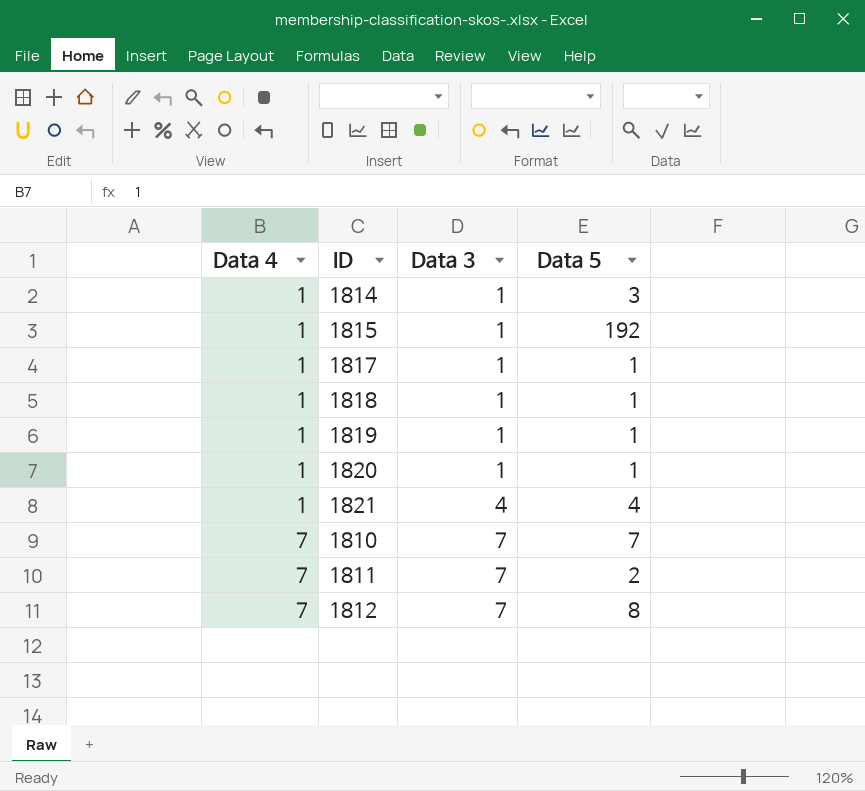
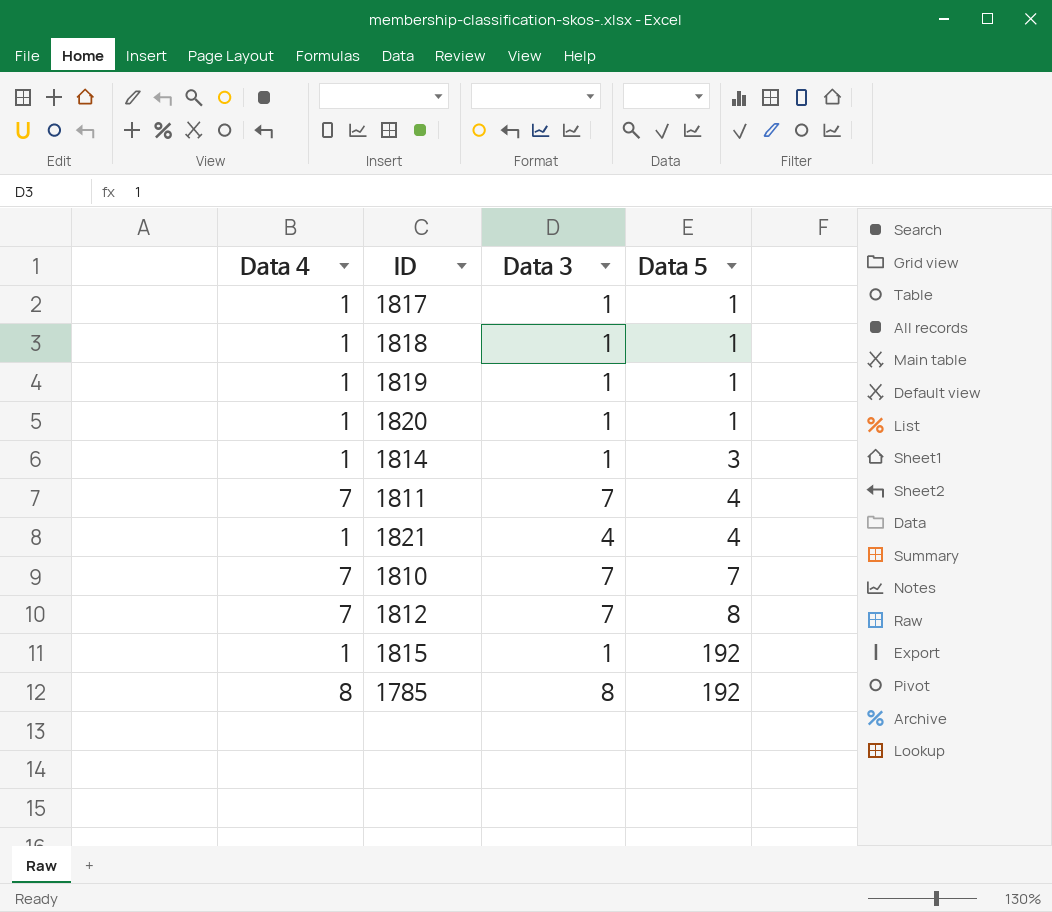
row order: Data 4 ascending -> Data 5 ascending
1811 | Data 5: 2 -> 4
row 1785: none -> 8 | 8 | 192

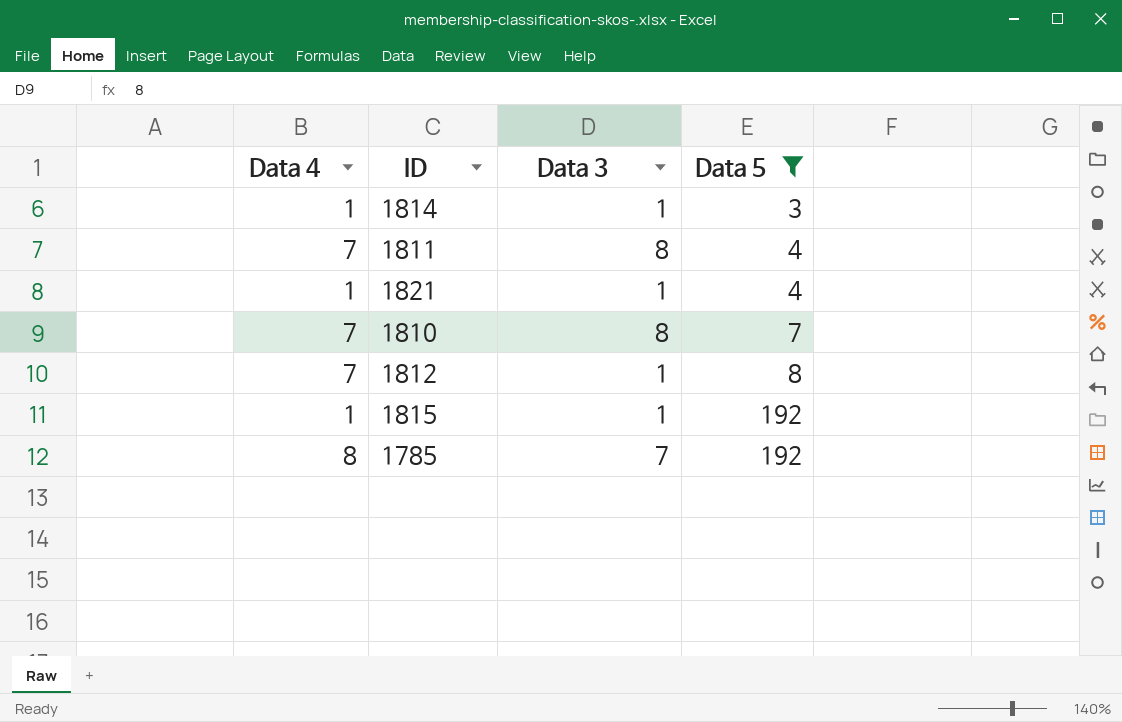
filter: none -> Data 5 != 1
1811 | Data 3: 7 -> 8
1821 | Data 3: 4 -> 1
1810 | Data 3: 7 -> 8
1812 | Data 3: 7 -> 1
1785 | Data 3: 8 -> 7

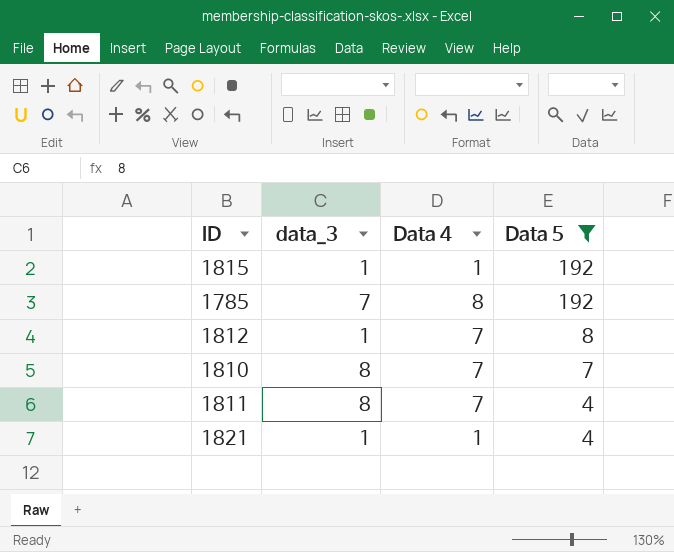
row order: Data 5 ascending -> Data 5 descending
column name: Data 3 -> data_3
column Data 4 | position: 1 -> 3
row 1814: 1 | 1 | 3 -> none

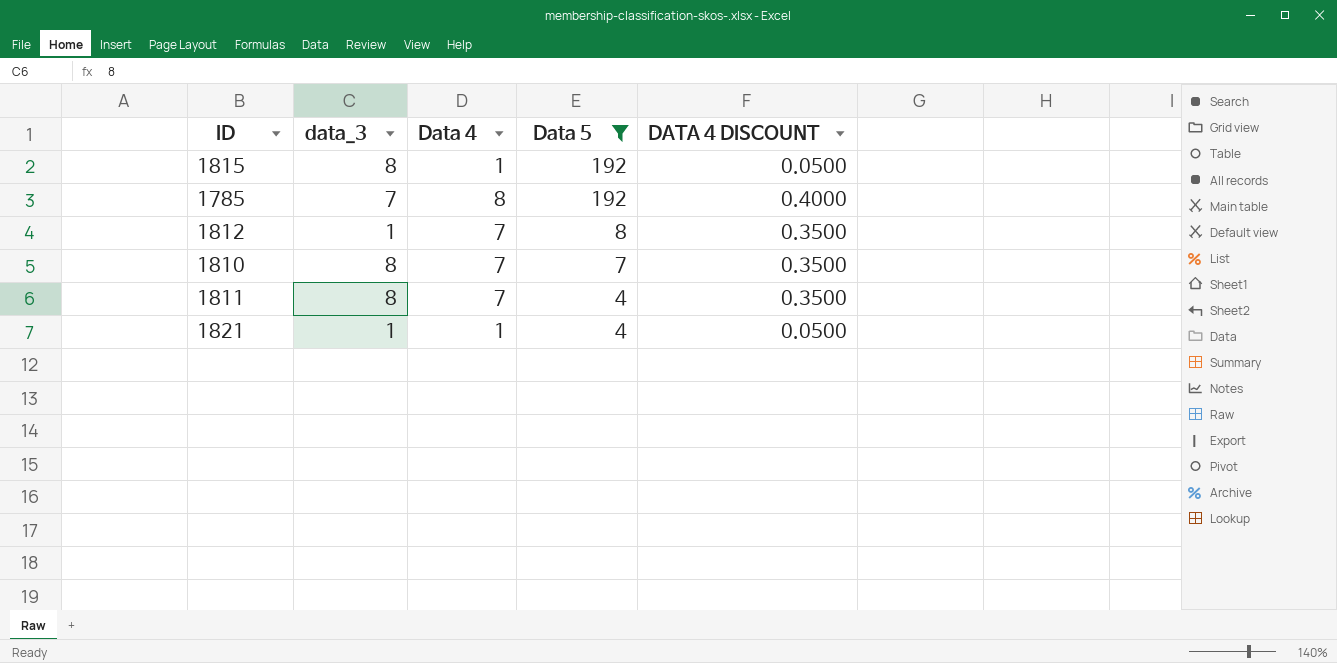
column DATA 4 DISCOUNT | formula: none -> [Data 4] * 0.05
1815 | data_3: 1 -> 8

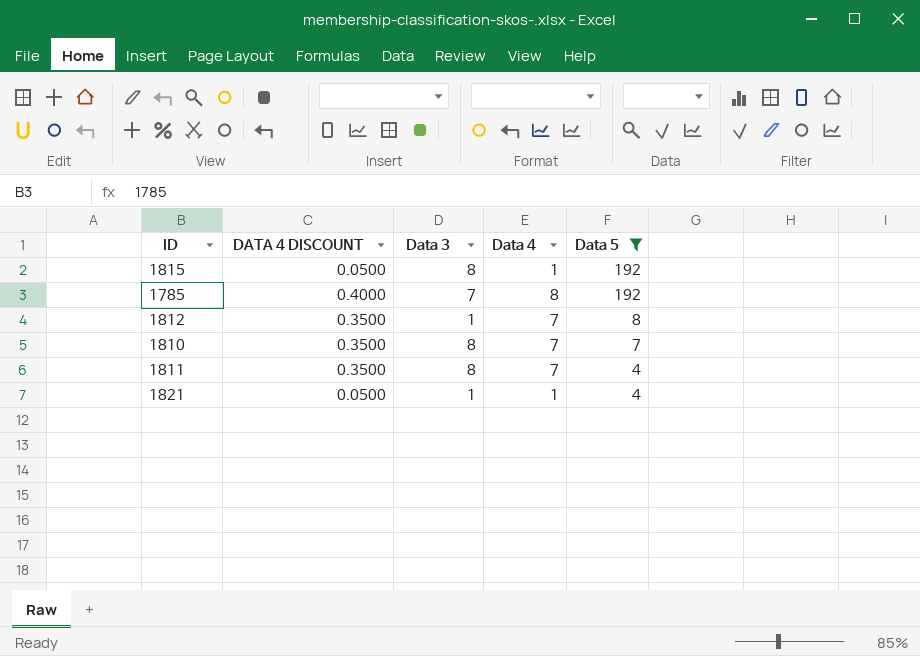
column DATA 4 DISCOUNT | position: 5 -> 2
column name: data_3 -> Data 3

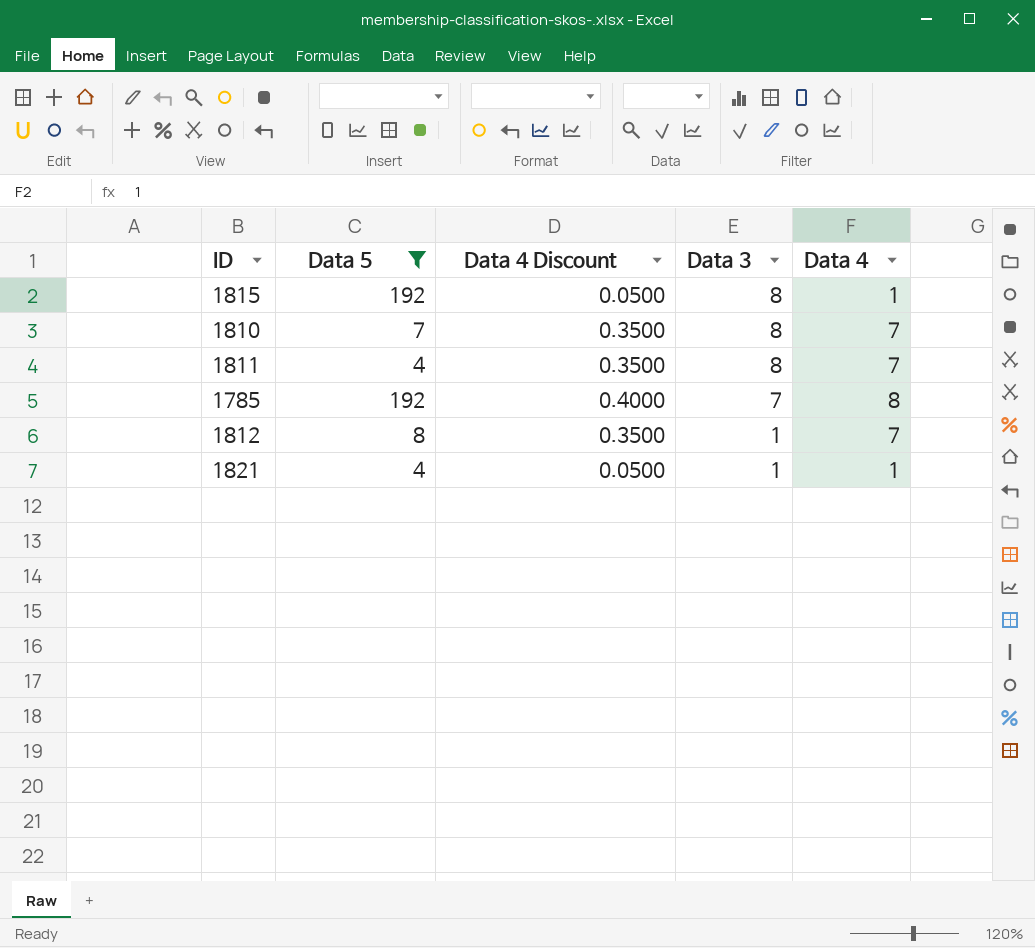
row order: Data 5 descending -> Data 3 descending
column Data 5 | position: 5 -> 2
column name: DATA 4 DISCOUNT -> Data 4 Discount

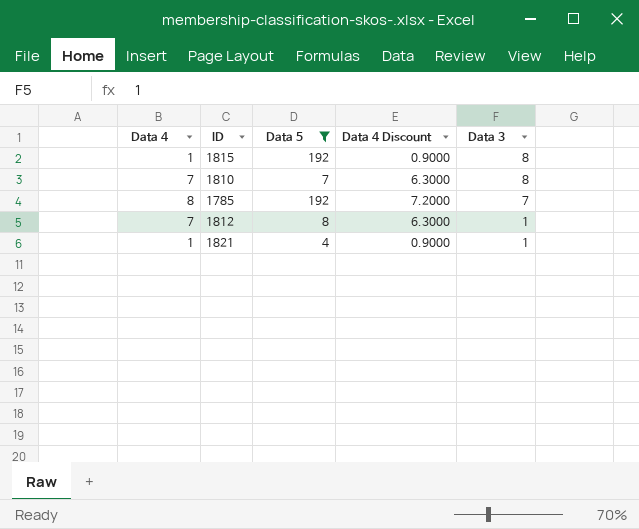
column Data 4 | position: 5 -> 1
column Data 4 Discount | formula: [Data 4] * 0.05 -> [Data 4] * 0.9
row 1811: 4 | 0.3500 | 8 | 7 -> none

